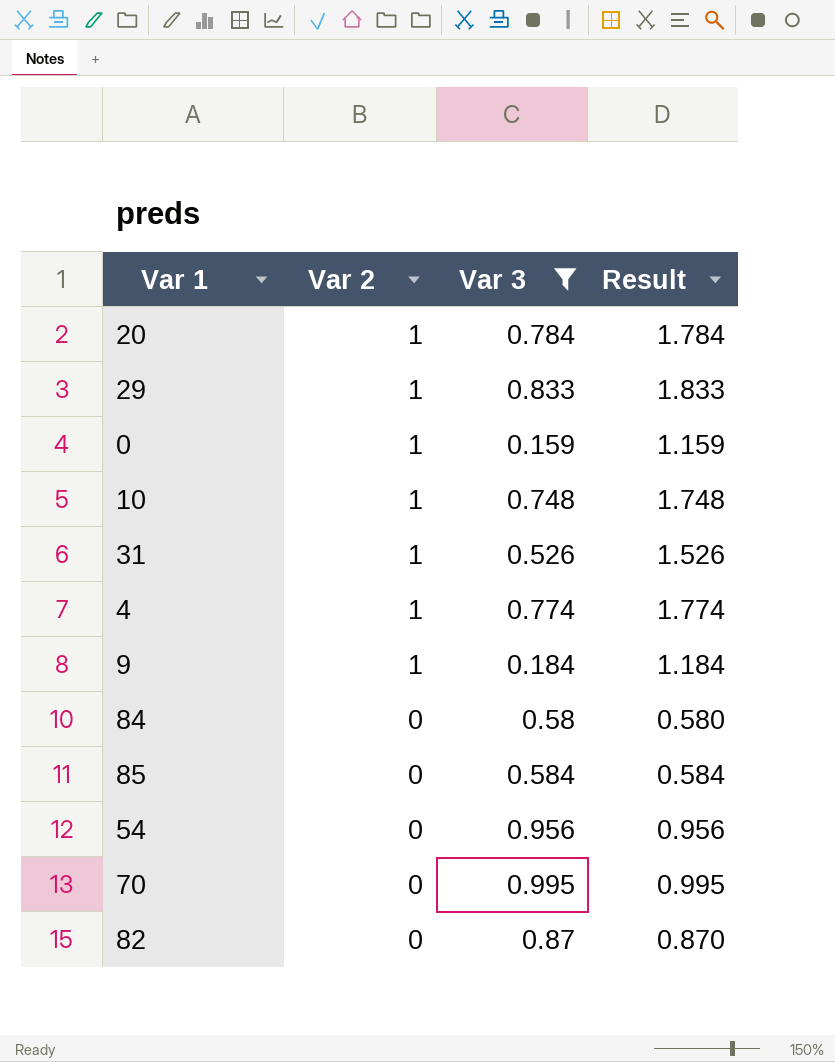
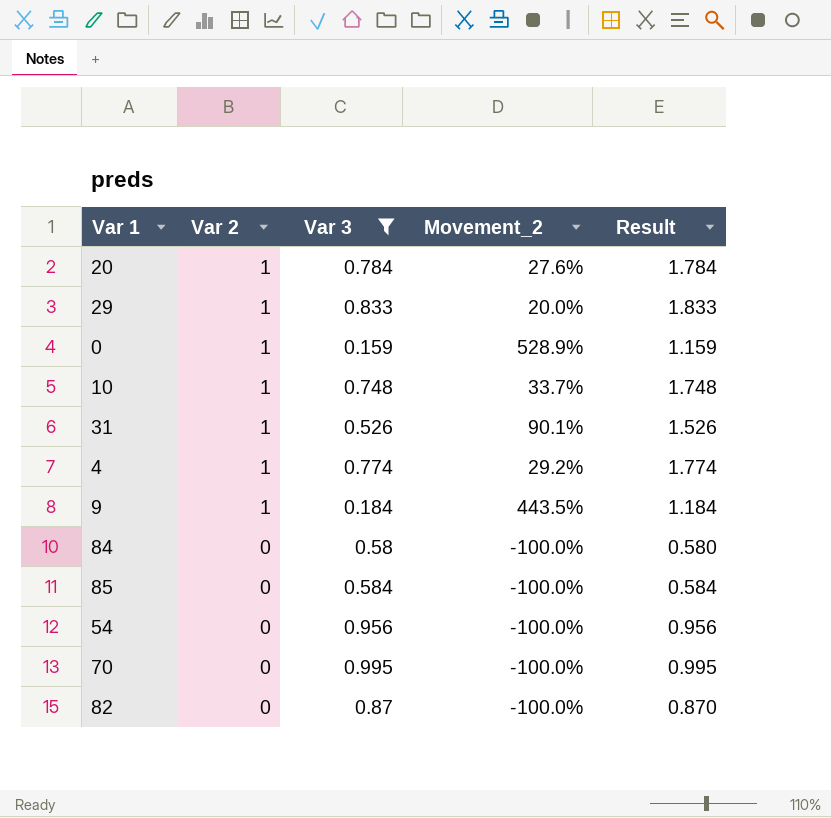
column Movement_2 | formula: none -> ([Var 2] - [Var 3]) / [Var 3]

